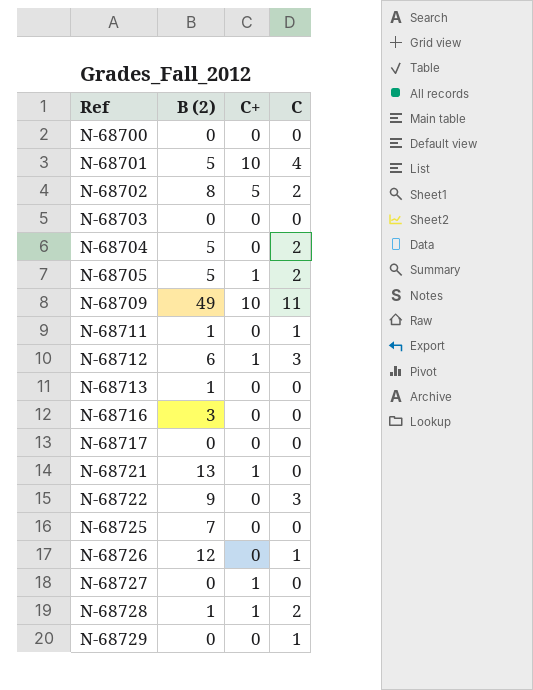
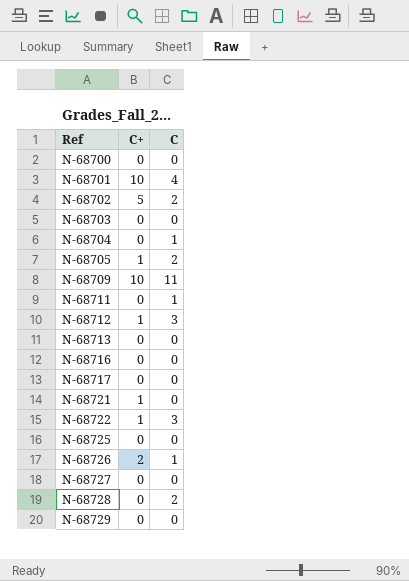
column B (2) | position: 2 -> none
N-68704 | C: 2 -> 1
N-68722 | C+: 0 -> 1
N-68726 | C+: 0 -> 2
N-68727 | C+: 1 -> 0
N-68728 | C+: 1 -> 0
N-68729 | C: 1 -> 0

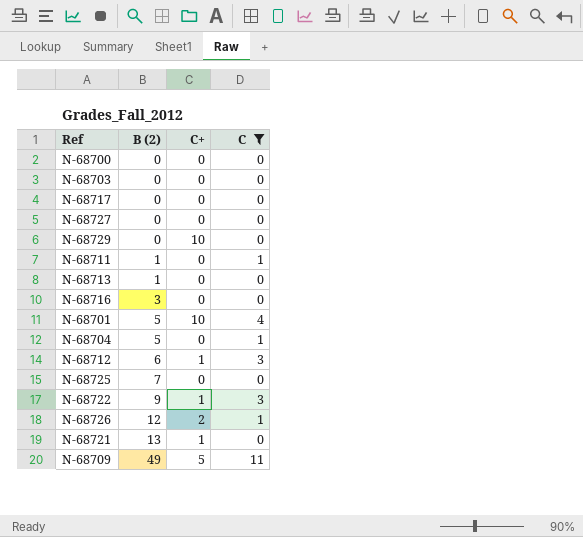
filter: none -> C != 2
row order: Ref ascending -> B (2) ascending
column B (2) | position: none -> 2
N-68729 | C+: 0 -> 10
N-68709 | C+: 10 -> 5

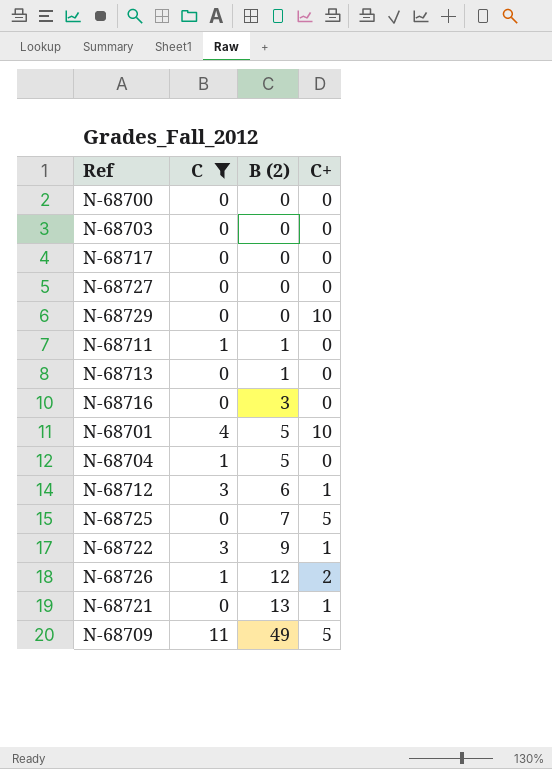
column C | position: 4 -> 2
N-68725 | C+: 0 -> 5

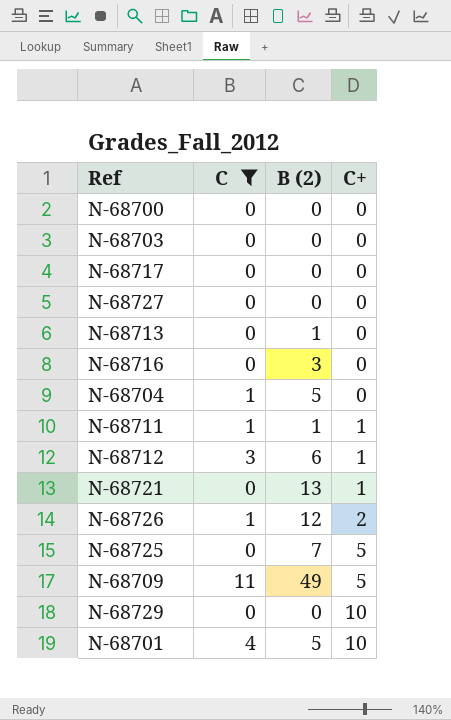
row order: B (2) ascending -> C+ ascending
row N-68722: 3 | 9 | 1 -> none
N-68711 | C+: 0 -> 1

